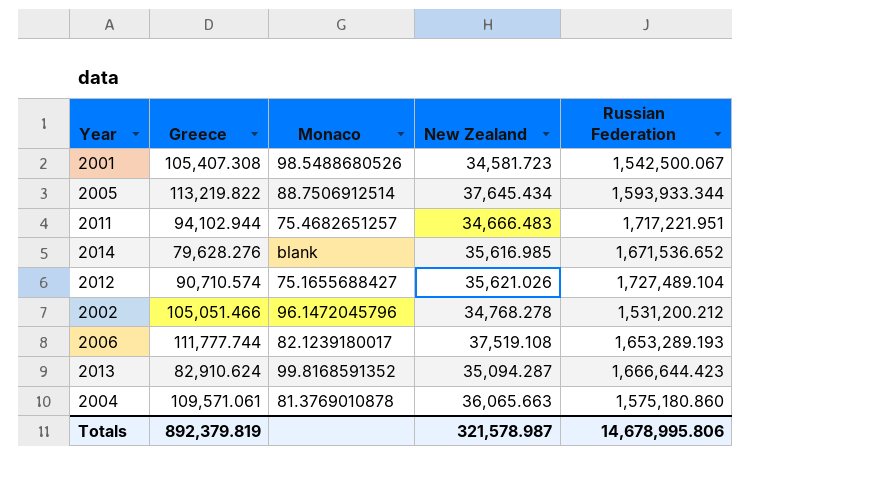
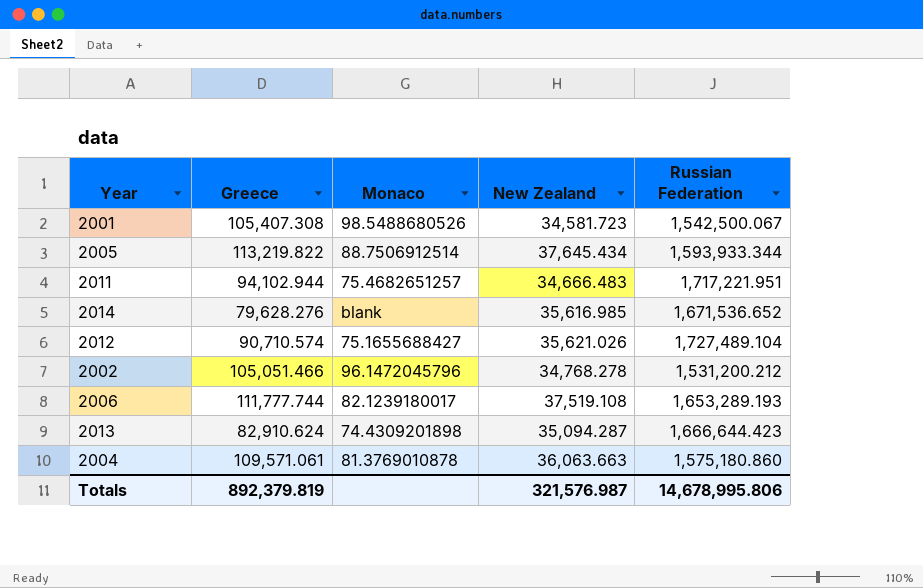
2013 | Monaco: 99.8168591352 -> 74.4309201898
2004 | New Zealand: 36,065.663 -> 36,063.663
Totals | New Zealand: 321,578.987 -> 321,576.987

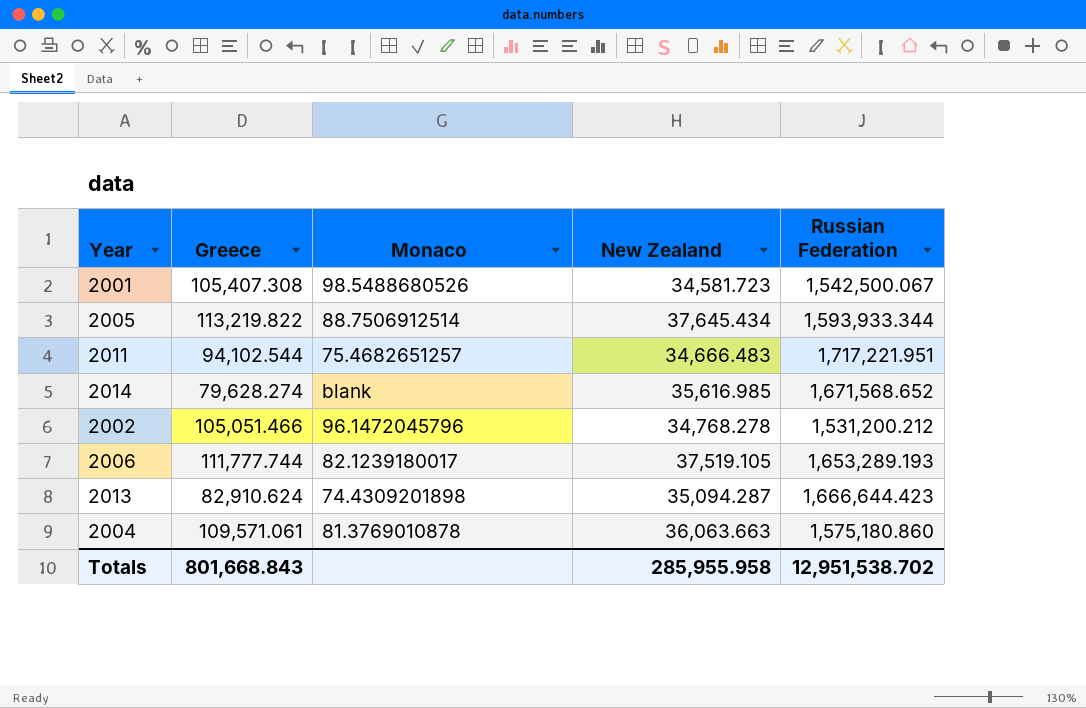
row 2012: 90,710.574 | 75.1655688427 | 35,621.026 | 1,727,489.104 -> none
2011 | Greece: 94,102.944 -> 94,102.544
2014 | Greece: 79,628.276 -> 79,628.274
2014 | Russian Federation: 1,671,536.652 -> 1,671,568.652
2006 | New Zealand: 37,519.108 -> 37,519.105
Totals | Greece: 892,379.819 -> 801,668.843
Totals | New Zealand: 321,576.987 -> 285,955.958
Totals | Russian Federation: 14,678,995.806 -> 12,951,538.702

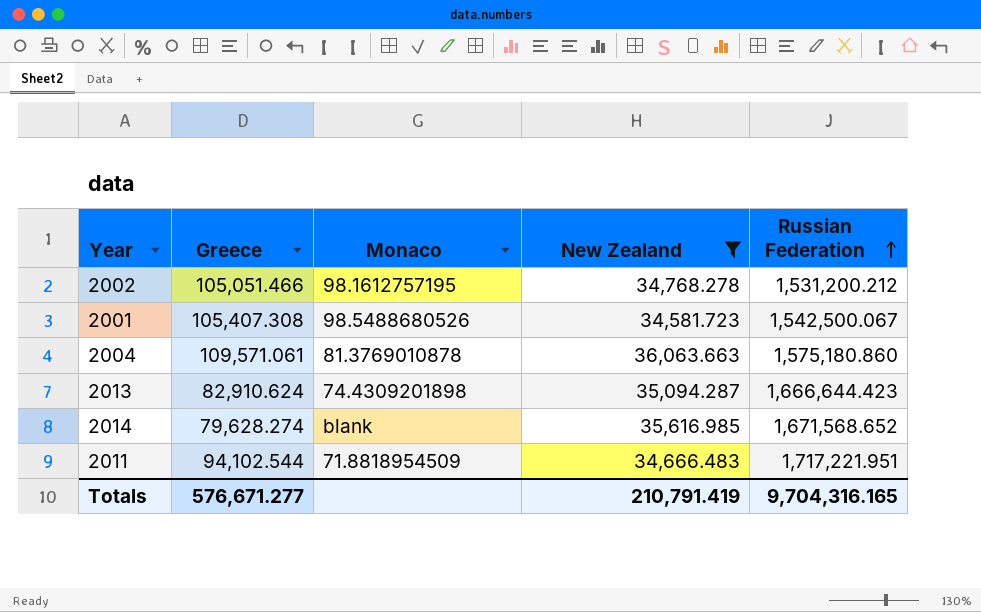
filter: none -> New Zealand <= 36,063.663
row order: none -> Russian Federation ascending
2002 | Monaco: 96.1472045796 -> 98.1612757195
2011 | Monaco: 75.4682651257 -> 71.8818954509
Totals | Greece: 801,668.843 -> 576,671.277
Totals | New Zealand: 285,955.958 -> 210,791.419
Totals | Russian Federation: 12,951,538.702 -> 9,704,316.165

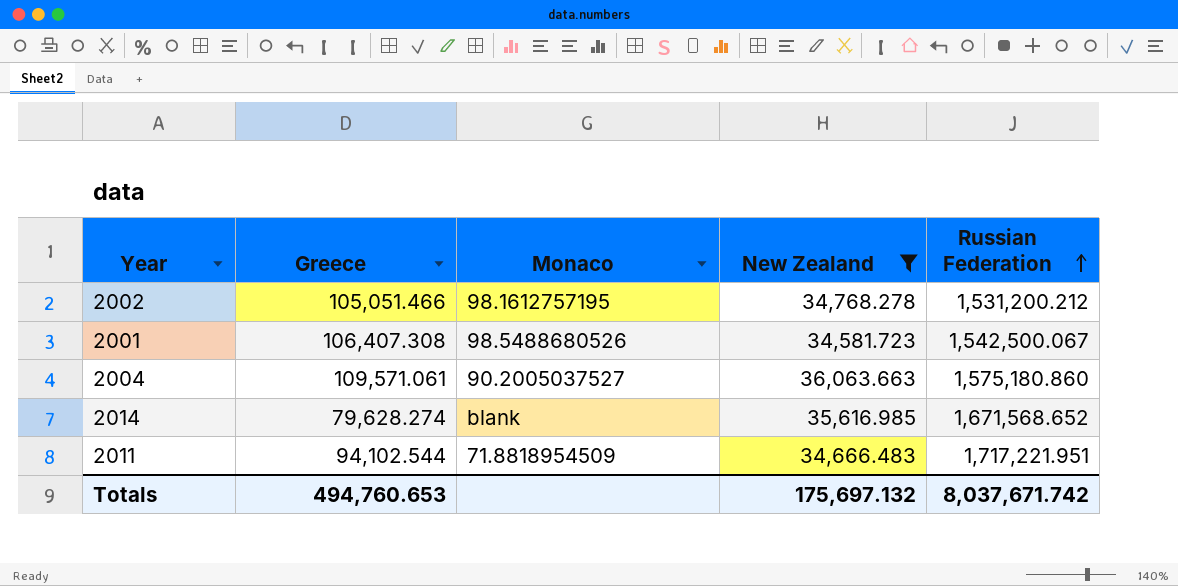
row 2013: 82,910.624 | 74.4309201898 | 35,094.287 | 1,666,644.423 -> none
2001 | Greece: 105,407.308 -> 106,407.308
2004 | Monaco: 81.3769010878 -> 90.2005037527
Totals | Greece: 576,671.277 -> 494,760.653
Totals | New Zealand: 210,791.419 -> 175,697.132
Totals | Russian Federation: 9,704,316.165 -> 8,037,671.742

